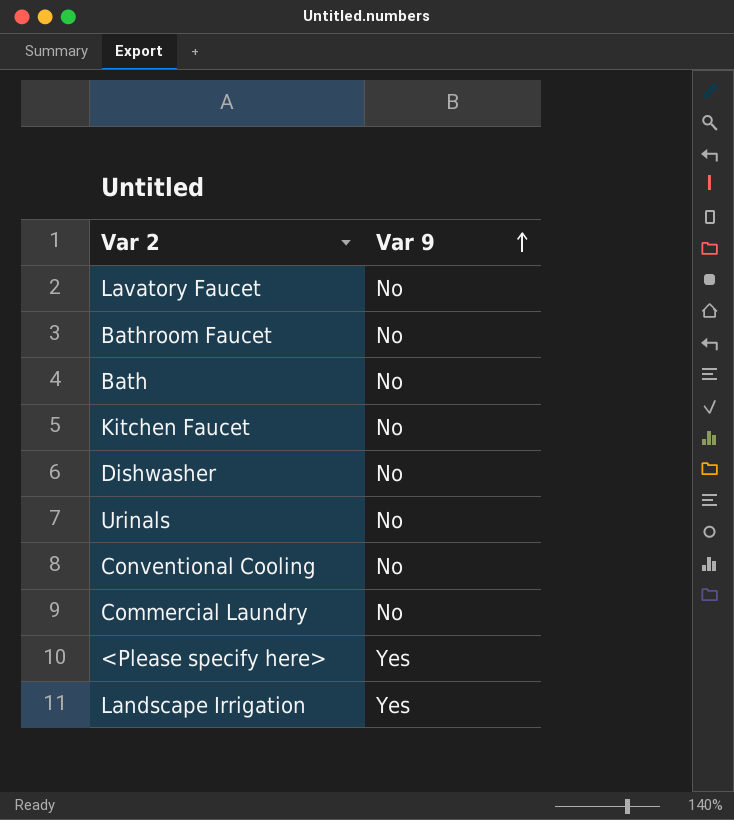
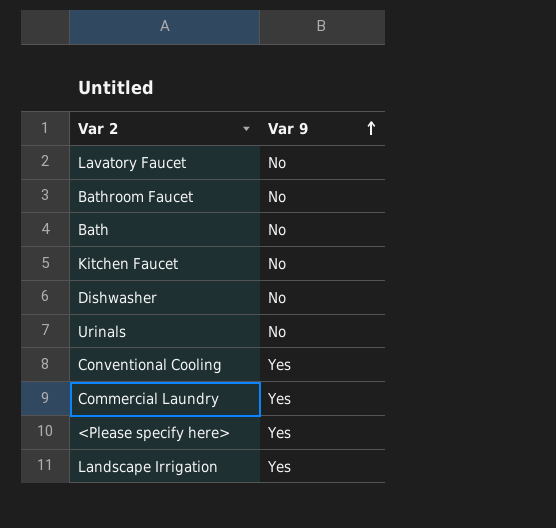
Conventional Cooling | Var 9: No -> Yes
Commercial Laundry | Var 9: No -> Yes

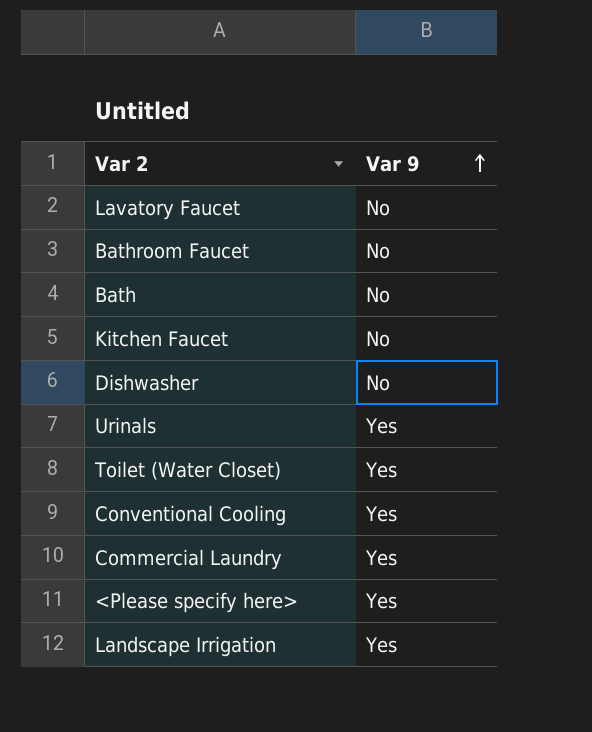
Urinals | Var 9: No -> Yes
row Toilet (Water Closet): none -> Yes

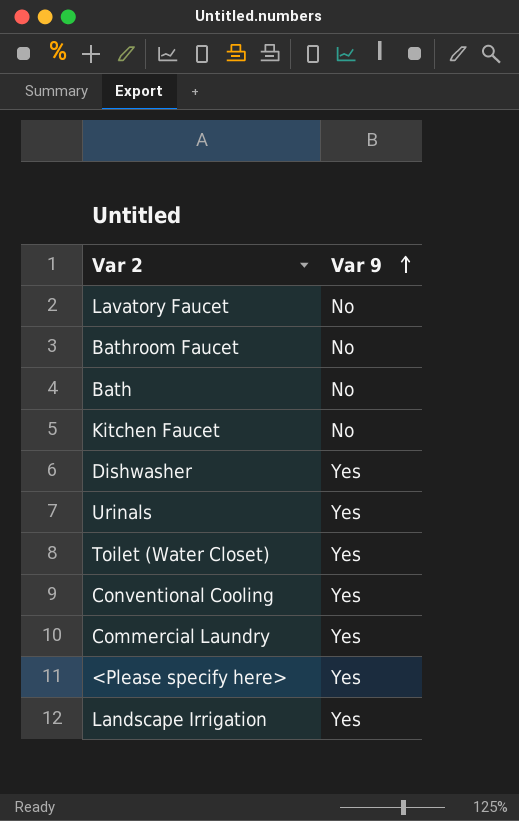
Dishwasher | Var 9: No -> Yes

